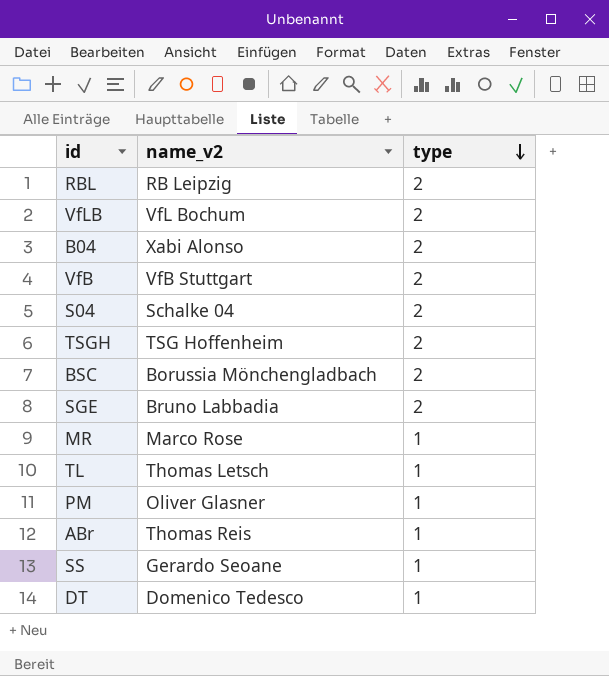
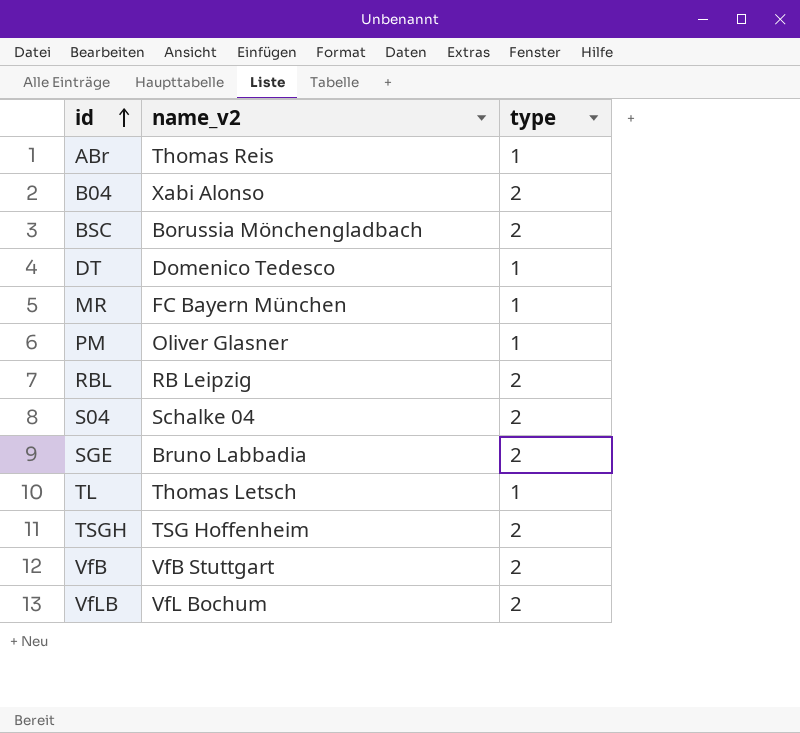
row order: type descending -> id ascending
row SS: Gerardo Seoane | 1 -> none
MR | name_v2: Marco Rose -> FC Bayern München

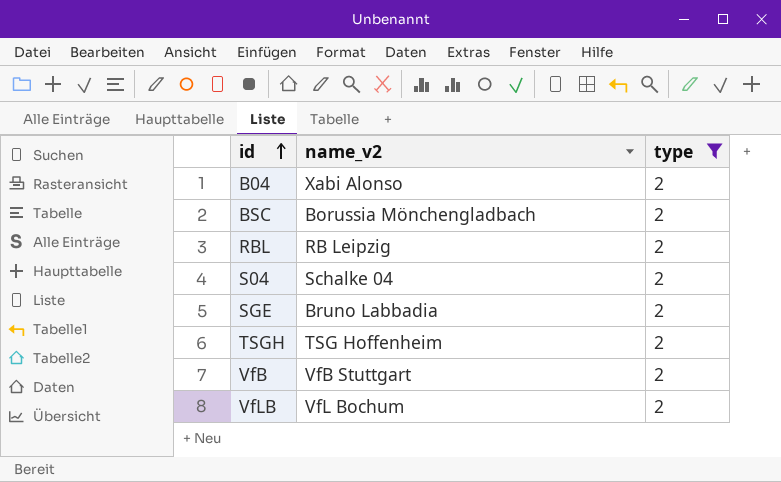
filter: none -> type = 2

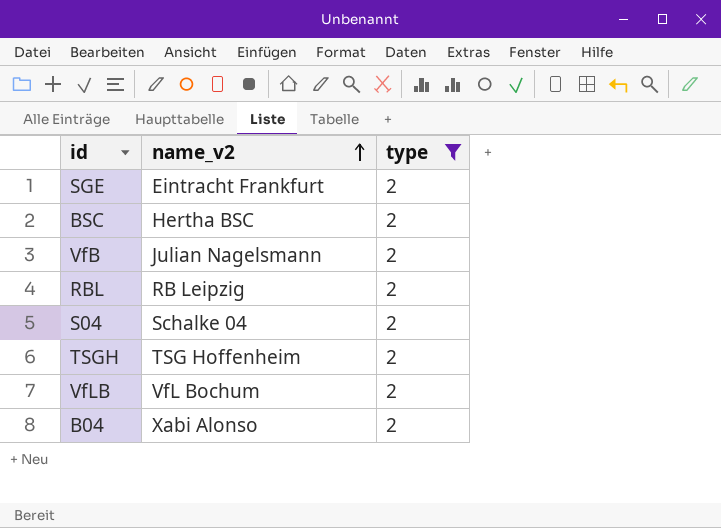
row order: id ascending -> name_v2 ascending
SGE | name_v2: Bruno Labbadia -> Eintracht Frankfurt
BSC | name_v2: Borussia Mönchengladbach -> Hertha BSC
VfB | name_v2: VfB Stuttgart -> Julian Nagelsmann

